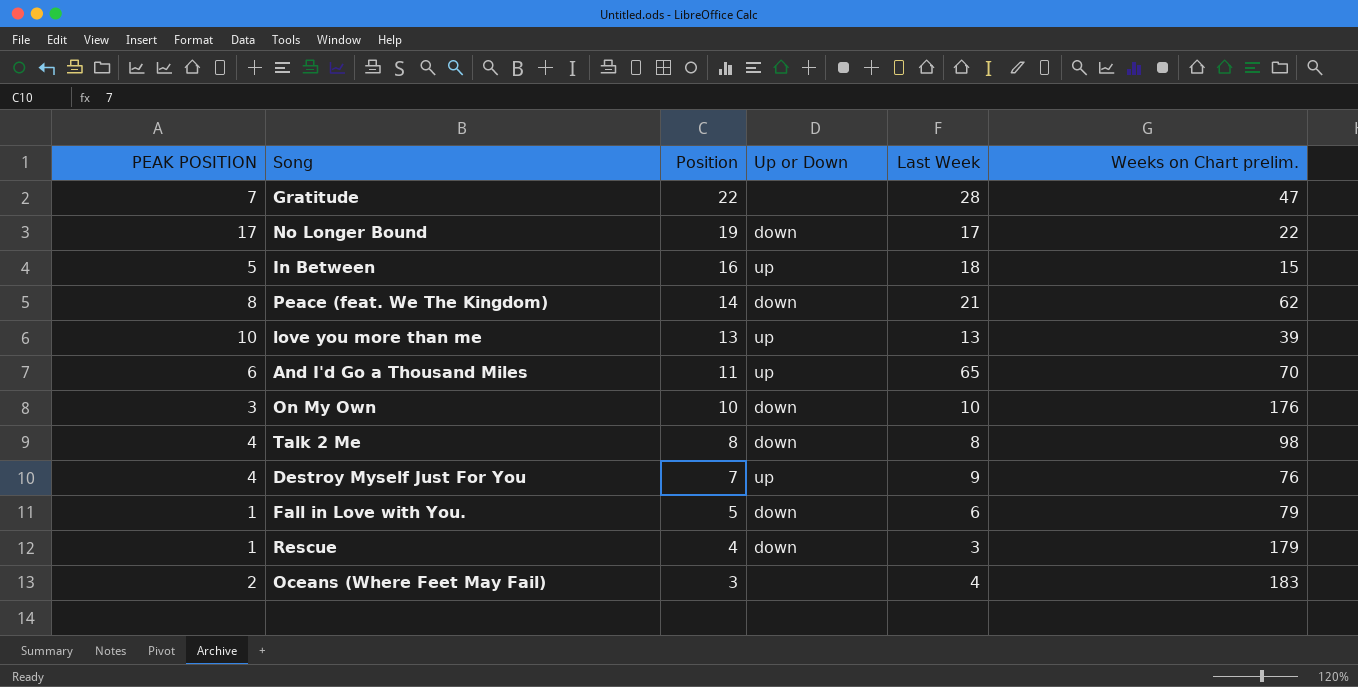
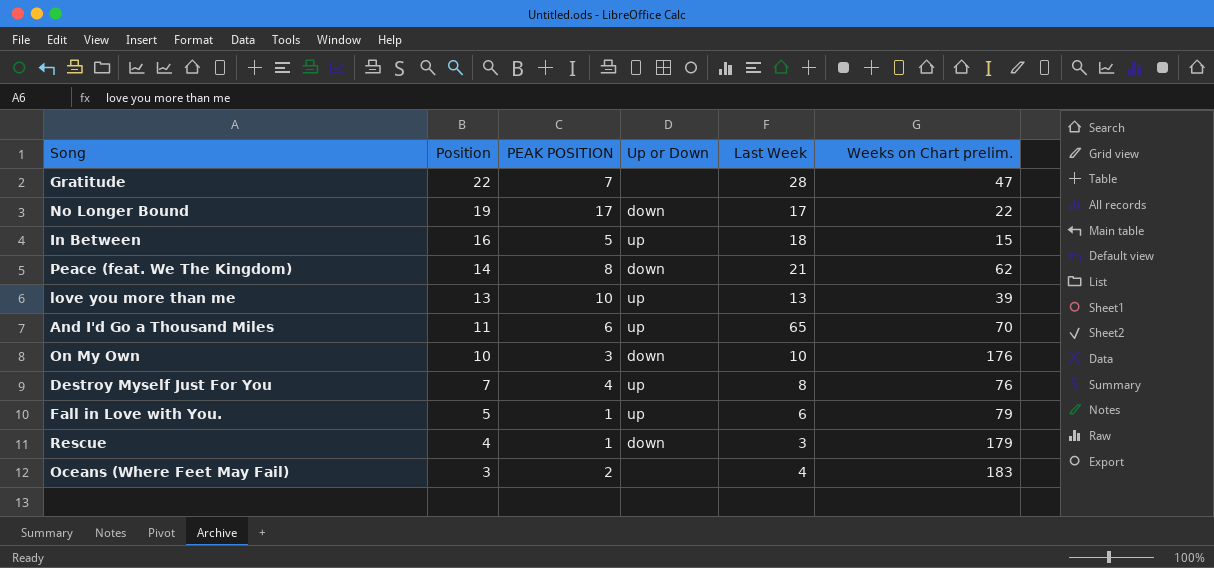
column PEAK POSITION | position: 1 -> 3
row Talk 2 Me: 4 | 8 | down | 8 | 98 -> none
Destroy Myself Just For You | Last Week: 9 -> 8
Fall in Love with You. | Up or Down: down -> up

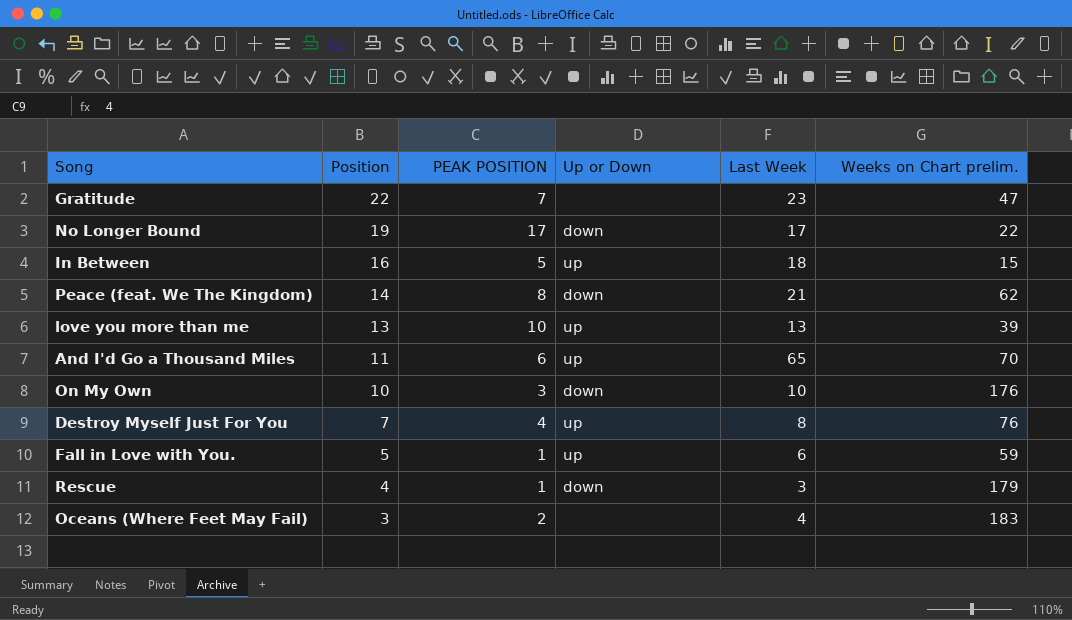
Gratitude | Last Week: 28 -> 23
Fall in Love with You. | Weeks on Chart prelim.: 79 -> 59

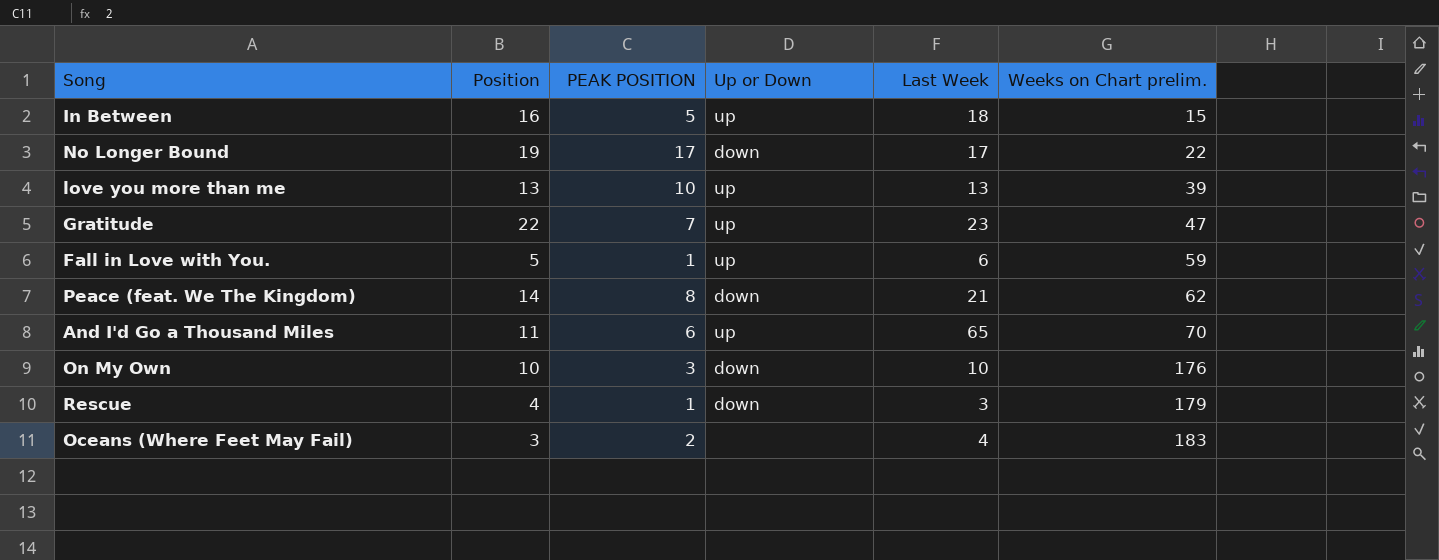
row order: Position descending -> Weeks on Chart prelim. ascending
row Destroy Myself Just For You: 7 | 4 | up | 8 | 76 -> none
Gratitude | Up or Down: none -> up

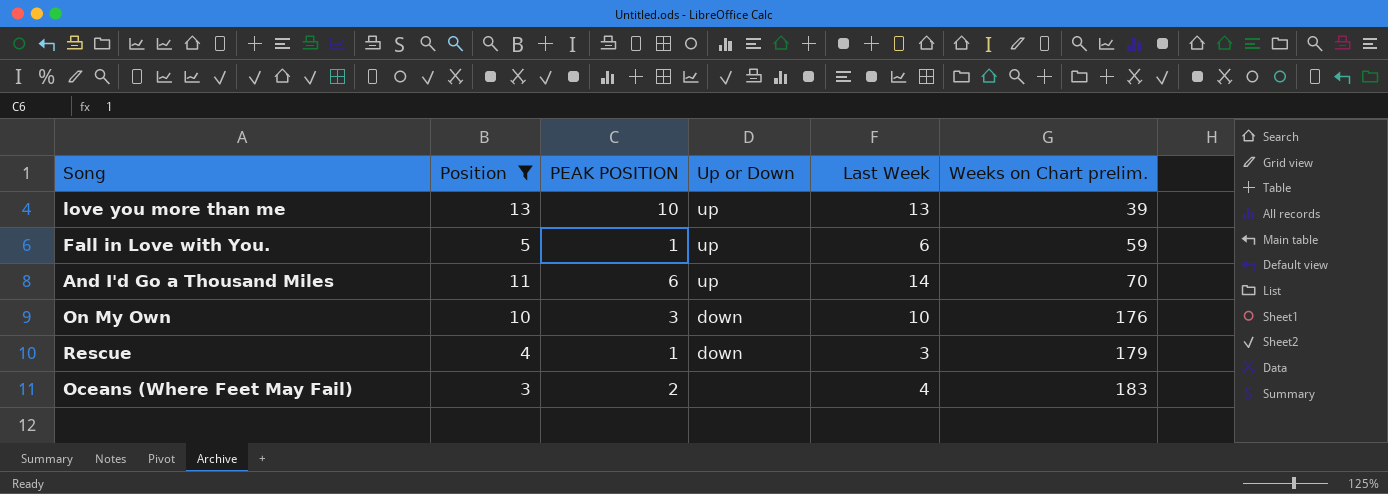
filter: none -> Position <= 13
And I'd Go a Thousand Miles | Last Week: 65 -> 14

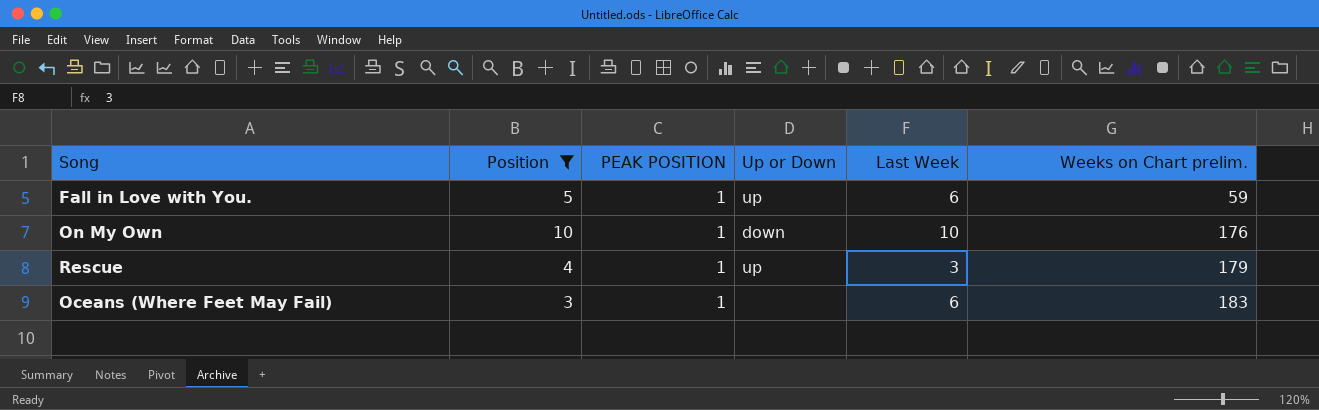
row love you more than me: 13 | 10 | up | 13 | 39 -> none
row And I'd Go a Thousand Miles: 11 | 6 | up | 14 | 70 -> none
On My Own | PEAK POSITION: 3 -> 1
Rescue | Up or Down: down -> up
Oceans (Where Feet May Fail) | PEAK POSITION: 2 -> 1
Oceans (Where Feet May Fail) | Last Week: 4 -> 6

